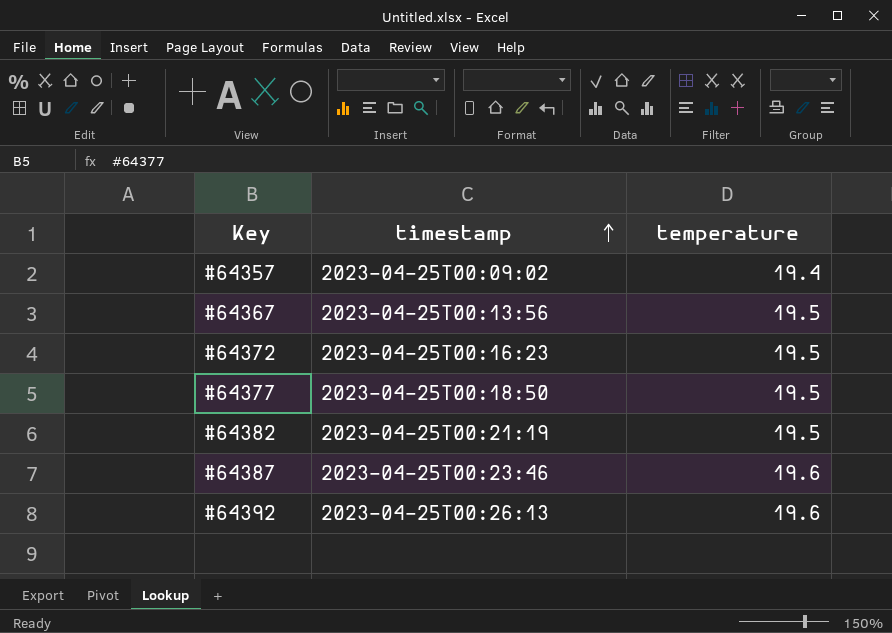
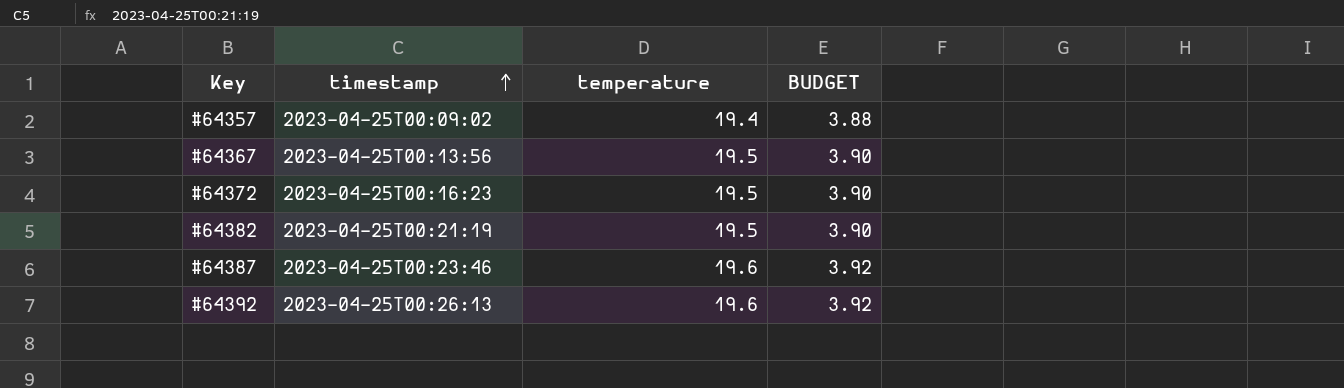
column BUDGET | formula: none -> [temperature] * 0.2
row #64377: 2023-04-25T00:18:50 | 19.5 -> none

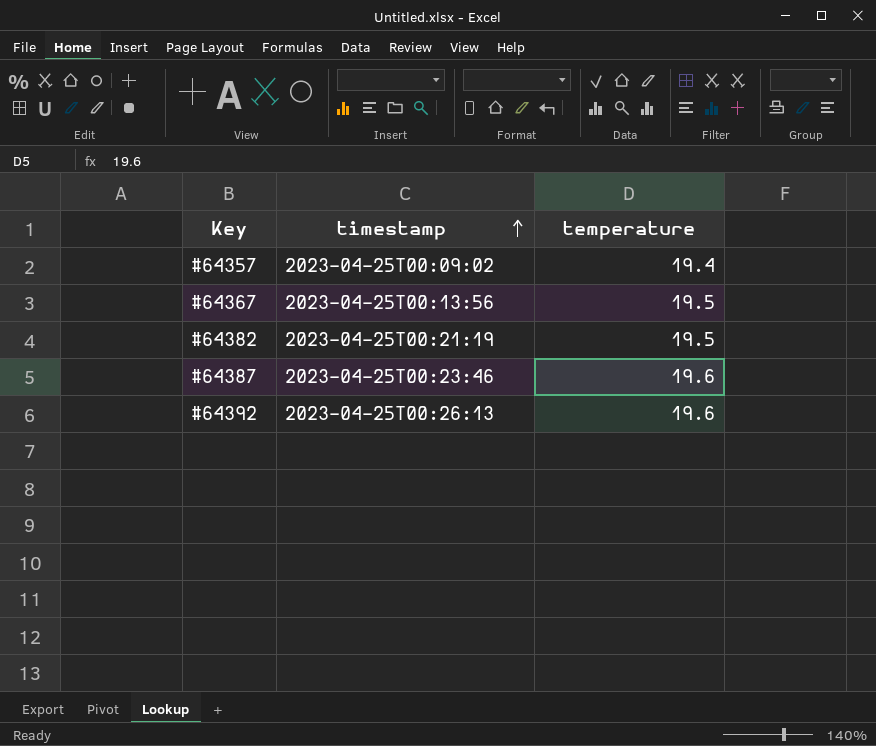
column BUDGET | formula: [temperature] * 0.2 -> none
row #64372: 2023-04-25T00:16:23 | 19.5 | 3.90 -> none

